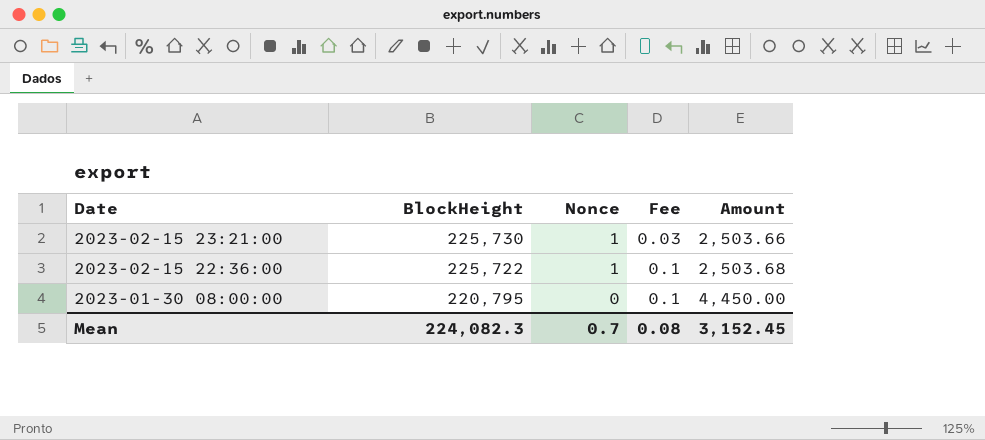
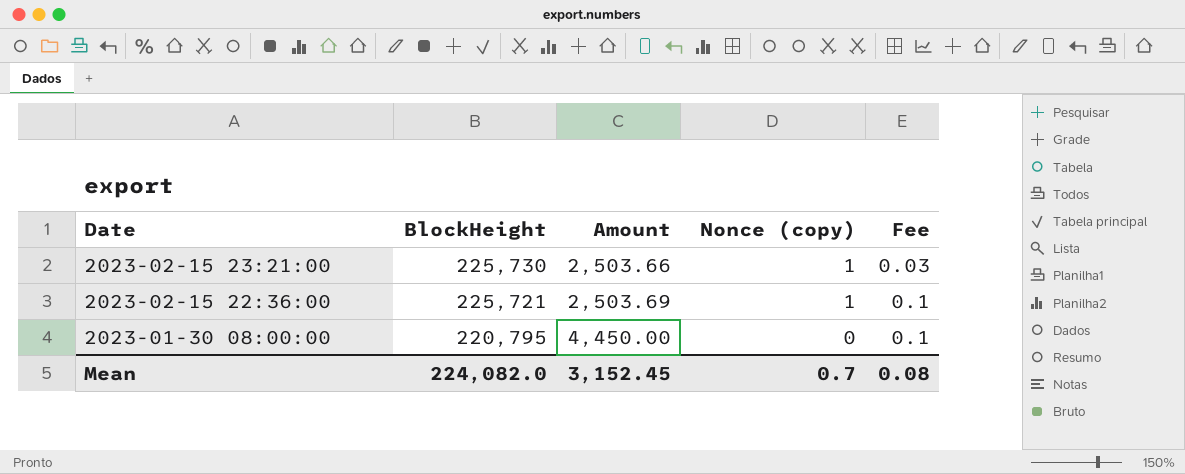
column Amount | position: 5 -> 3
column name: Nonce -> Nonce (copy)
2023-02-15 22:36:00 | BlockHeight: 225,722 -> 225,721
2023-02-15 22:36:00 | Amount: 2,503.68 -> 2,503.69
Mean | BlockHeight: 224,082.3 -> 224,082.0

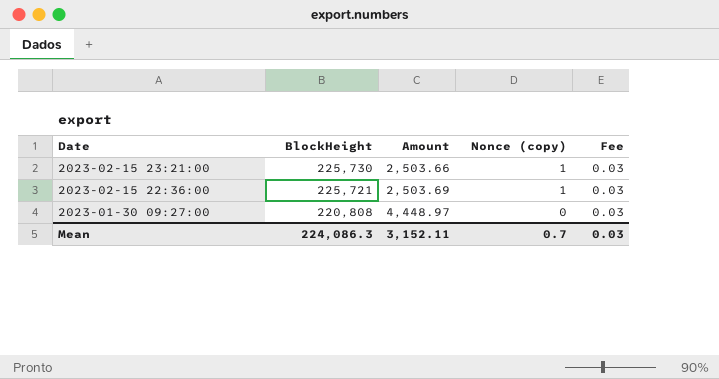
row 2023-01-30 08:00:00: 220,795 | 4,450.00 | 0 | 0.1 -> none
2023-02-15 22:36:00 | Fee: 0.1 -> 0.03
row 2023-01-30 09:27:00: none -> 220,808 | 4,448.97 | 0 | 0.03
Mean | BlockHeight: 224,082.0 -> 224,086.3
Mean | Amount: 3,152.45 -> 3,152.11
Mean | Fee: 0.08 -> 0.03

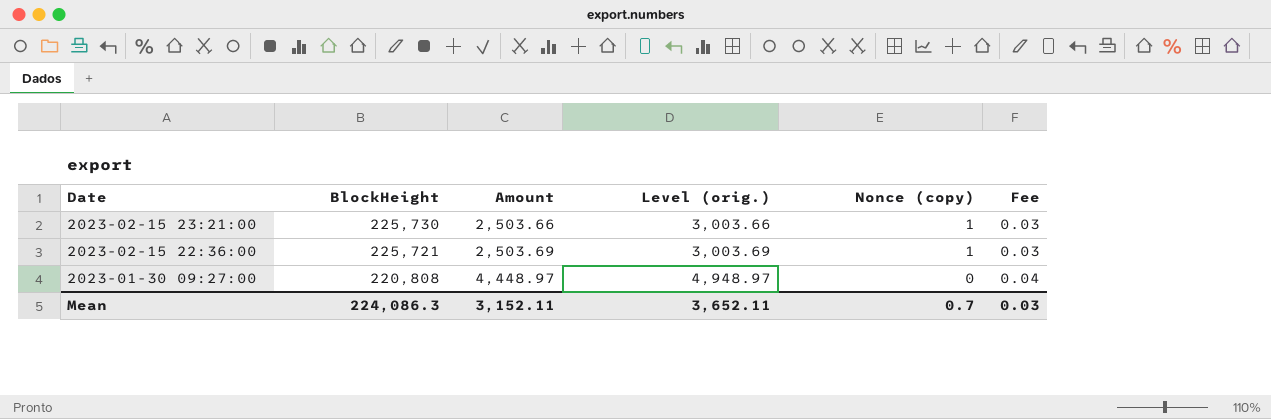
column Level (orig.) | formula: none -> [Amount] + 500
2023-01-30 09:27:00 | Fee: 0.03 -> 0.04

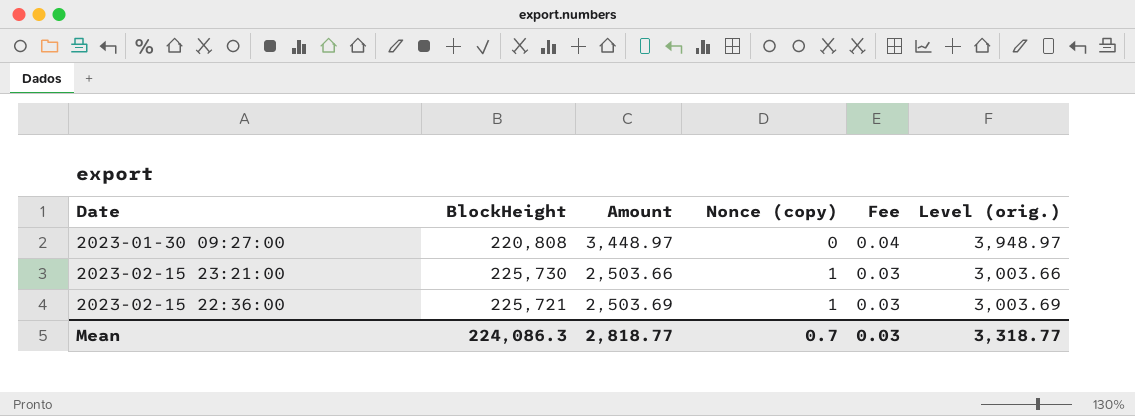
row order: Date descending -> Nonce (copy) ascending
column Level (orig.) | position: 4 -> 6
2023-01-30 09:27:00 | Amount: 4,448.97 -> 3,448.97
2023-01-30 09:27:00 | Level (orig.): 4,948.97 -> 3,948.97
Mean | Amount: 3,152.11 -> 2,818.77
Mean | Level (orig.): 3,652.11 -> 3,318.77

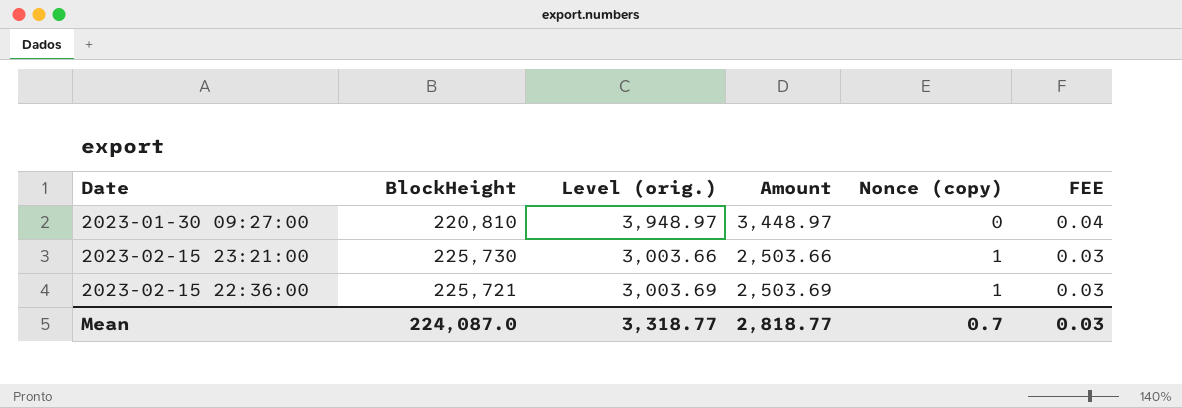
column Level (orig.) | position: 6 -> 3
column name: Fee -> FEE
2023-01-30 09:27:00 | BlockHeight: 220,808 -> 220,810
Mean | BlockHeight: 224,086.3 -> 224,087.0

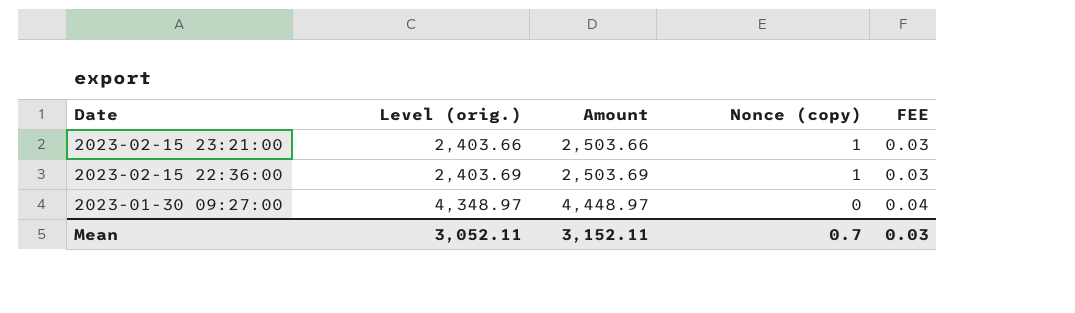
row order: Nonce (copy) ascending -> Date descending
column BlockHeight | position: 2 -> none
column Level (orig.) | formula: [Amount] + 500 -> [Amount] - 100
2023-01-30 09:27:00 | Amount: 3,448.97 -> 4,448.97
Mean | Level (orig.): 3,318.77 -> 3,052.11
Mean | Amount: 2,818.77 -> 3,152.11

